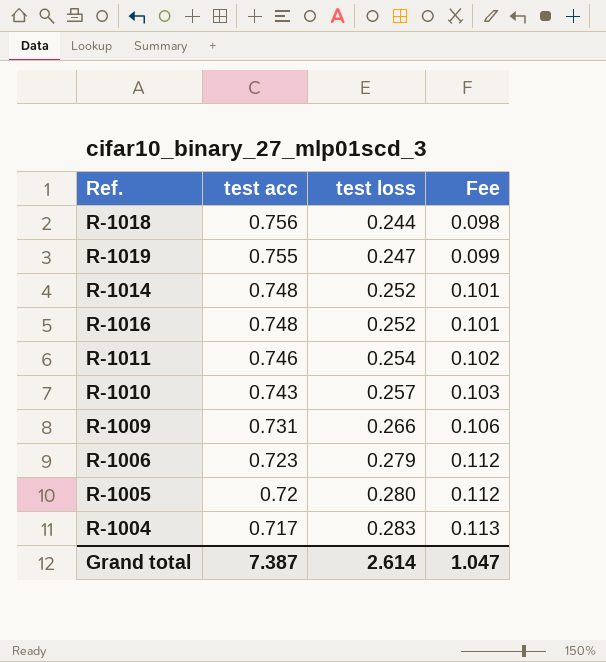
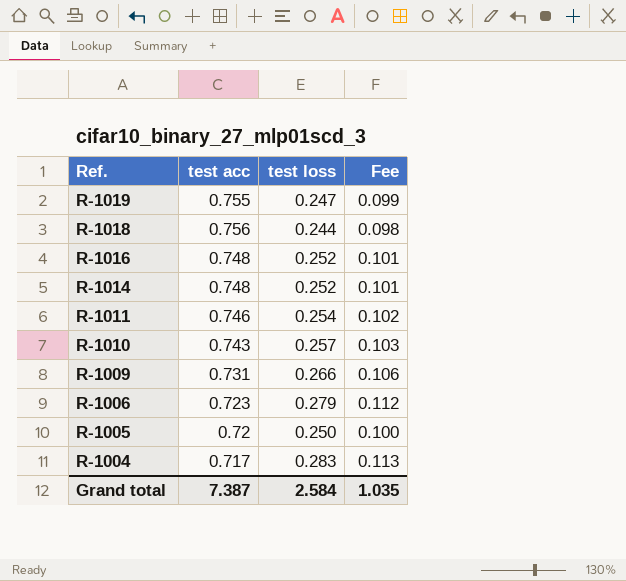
row order: test acc descending -> Ref. descending
R-1005 | test loss: 0.280 -> 0.250
R-1005 | Fee: 0.112 -> 0.100
Grand total | test loss: 2.614 -> 2.584
Grand total | Fee: 1.047 -> 1.035

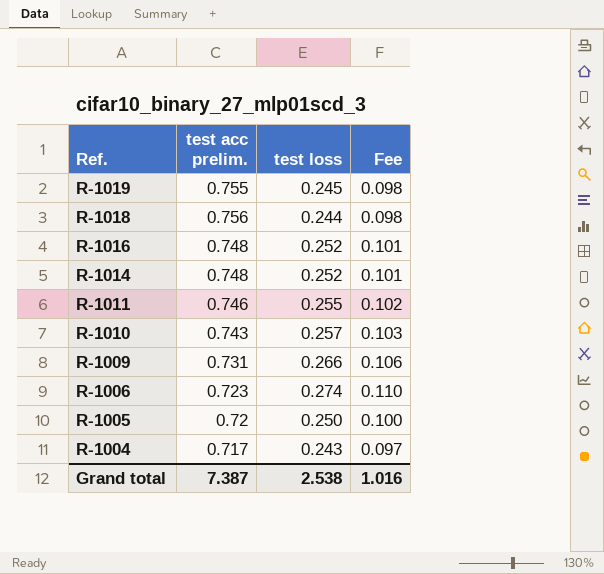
column name: test acc -> test acc prelim.
R-1019 | test loss: 0.247 -> 0.245
R-1019 | Fee: 0.099 -> 0.098
R-1011 | test loss: 0.254 -> 0.255
R-1006 | test loss: 0.279 -> 0.274
R-1006 | Fee: 0.112 -> 0.110
R-1004 | test loss: 0.283 -> 0.243
R-1004 | Fee: 0.113 -> 0.097
Grand total | test loss: 2.584 -> 2.538
Grand total | Fee: 1.035 -> 1.016

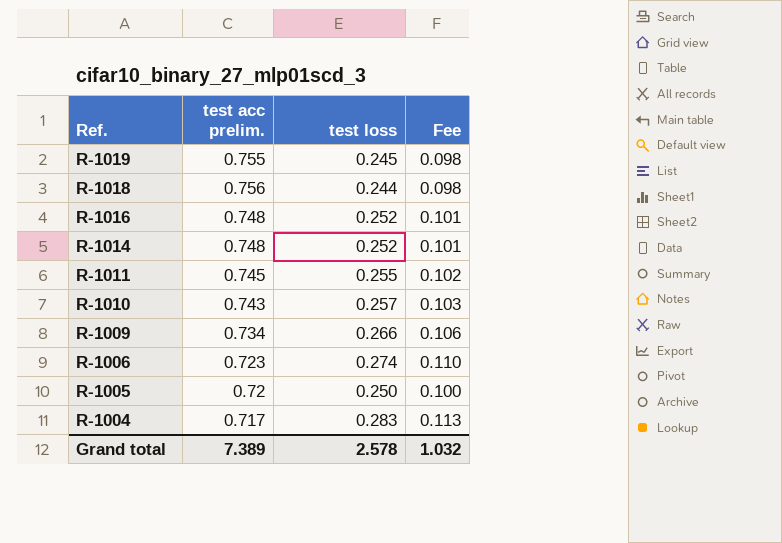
R-1011 | test acc prelim.: 0.746 -> 0.745
R-1009 | test acc prelim.: 0.731 -> 0.734
R-1004 | test loss: 0.243 -> 0.283
R-1004 | Fee: 0.097 -> 0.113
Grand total | test acc prelim.: 7.387 -> 7.389
Grand total | test loss: 2.538 -> 2.578
Grand total | Fee: 1.016 -> 1.032

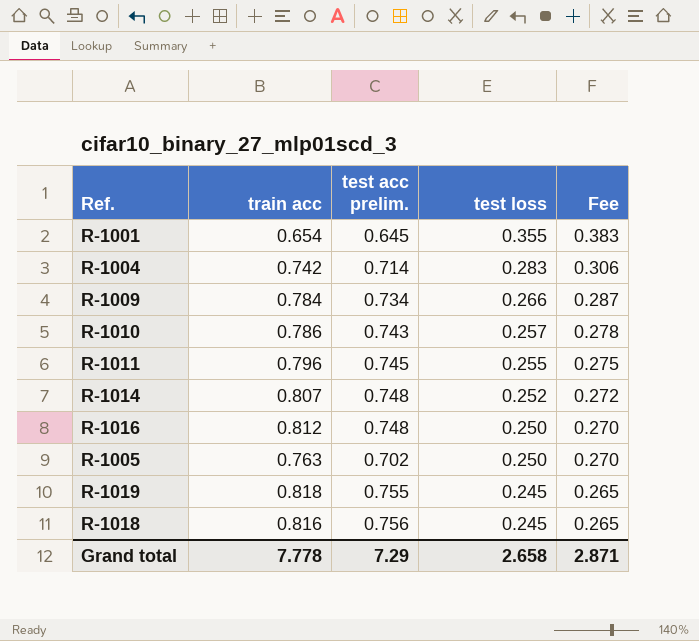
row order: Ref. descending -> test loss descending
column train acc | position: none -> 2
column Fee | formula: [test loss] * 0.4 -> [test loss] * 1.08
row R-1006: 0.723 | 0.274 | 0.110 -> none
row R-1001: none -> 0.654 | 0.645 | 0.355 | 0.383
R-1004 | test acc prelim.: 0.717 -> 0.714
R-1016 | test loss: 0.252 -> 0.250
R-1005 | test acc prelim.: 0.72 -> 0.702
R-1018 | test loss: 0.244 -> 0.245
Grand total | test acc prelim.: 7.389 -> 7.29
Grand total | test loss: 2.578 -> 2.658
Grand total | Fee: 1.032 -> 2.871

